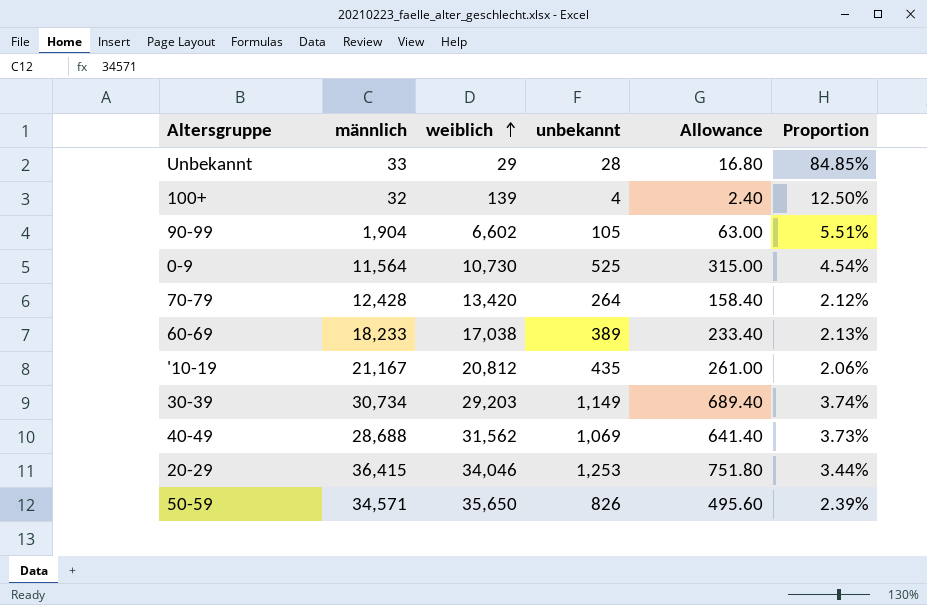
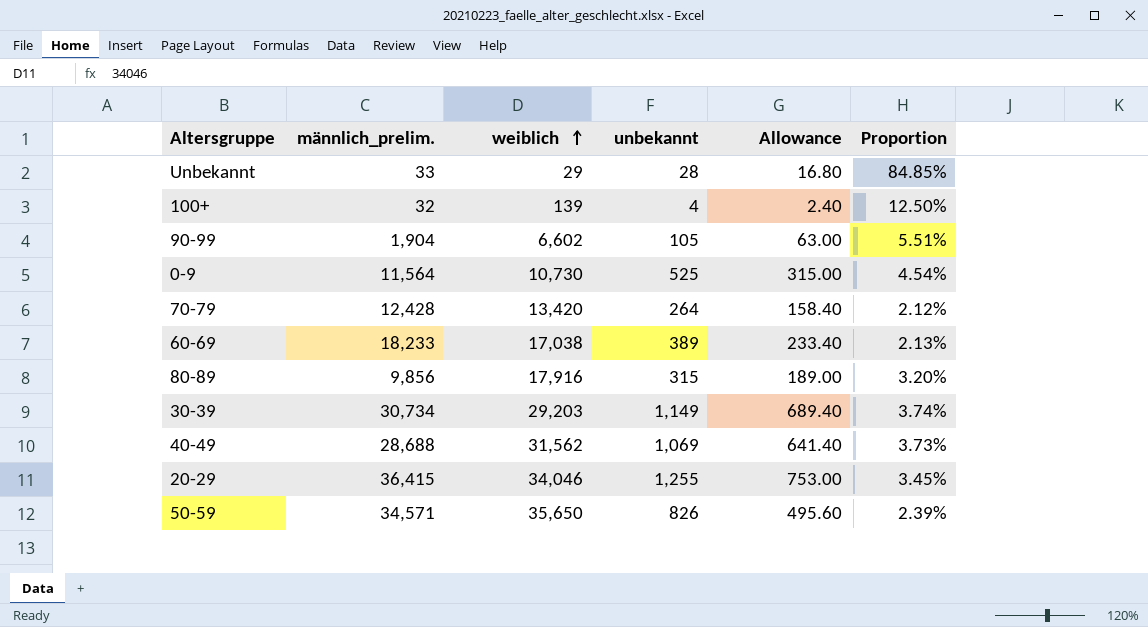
column name: männlich -> männlich_prelim.
row '10-19: 21,167 | 20,812 | 435 | 261.00 | 2.06% -> none
row 80-89: none -> 9,856 | 17,916 | 315 | 189.00 | 3.20%
20-29 | unbekannt: 1,253 -> 1,255
20-29 | Allowance: 751.80 -> 753.00
20-29 | Proportion: 3.44% -> 3.45%

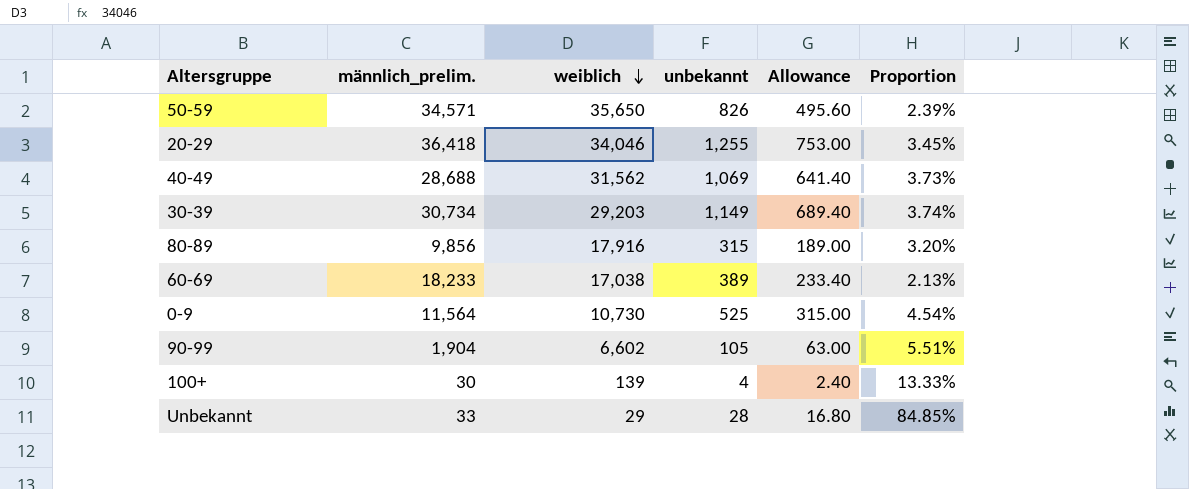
row order: weiblich ascending -> weiblich descending
row 70-79: 12,428 | 13,420 | 264 | 158.40 | 2.12% -> none
20-29 | männlich_prelim.: 36,415 -> 36,418
100+ | männlich_prelim.: 32 -> 30
100+ | Proportion: 12.50% -> 13.33%

